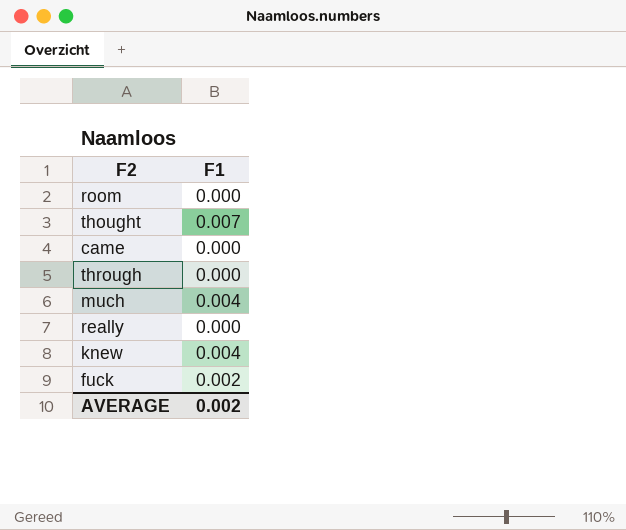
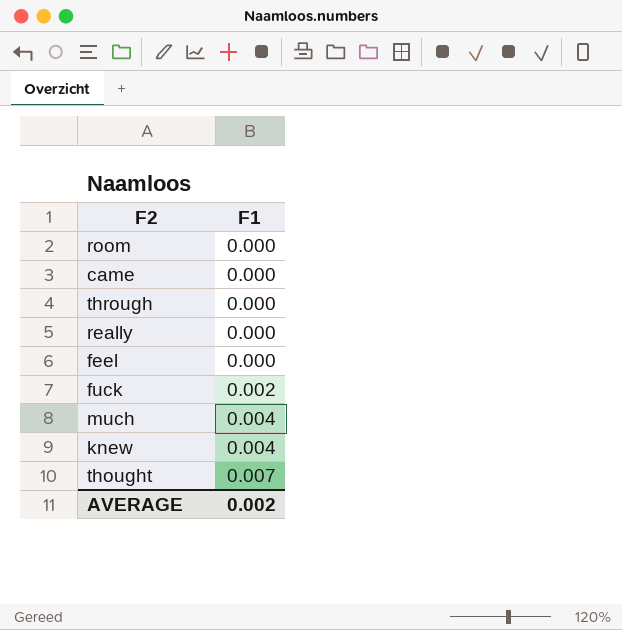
row order: none -> F1 ascending
row feel: none -> 0.000

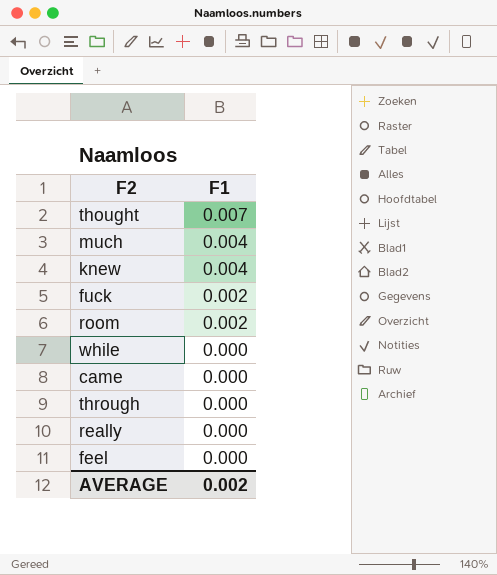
row order: F1 ascending -> F1 descending
room | F1: 0.000 -> 0.002
row while: none -> 0.000

